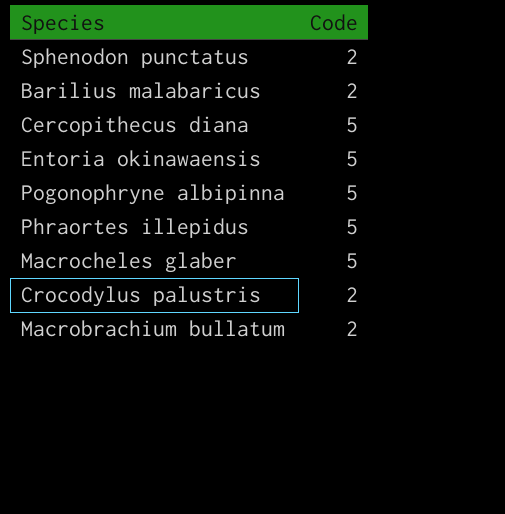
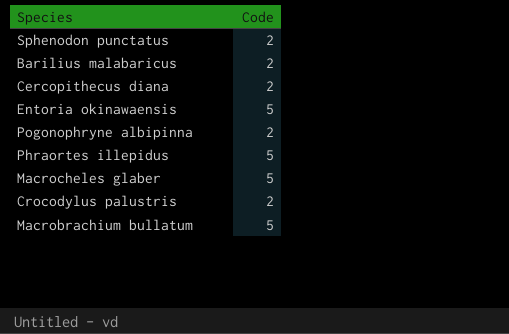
Cercopithecus diana | Code: 5 -> 2
Pogonophryne albipinna | Code: 5 -> 2
Macrobrachium bullatum | Code: 2 -> 5

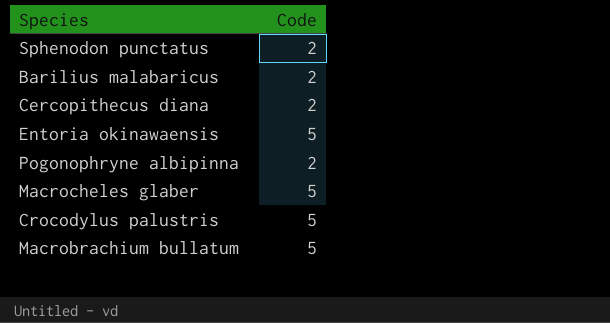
row Phraortes illepidus: 5 -> none
Crocodylus palustris | Code: 2 -> 5

